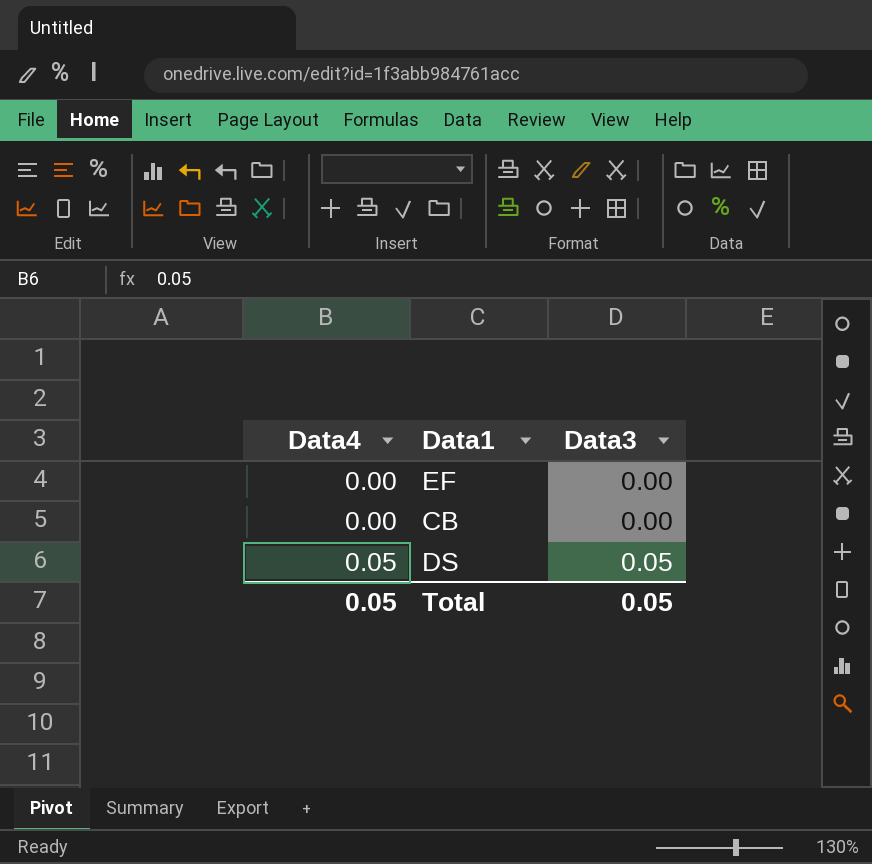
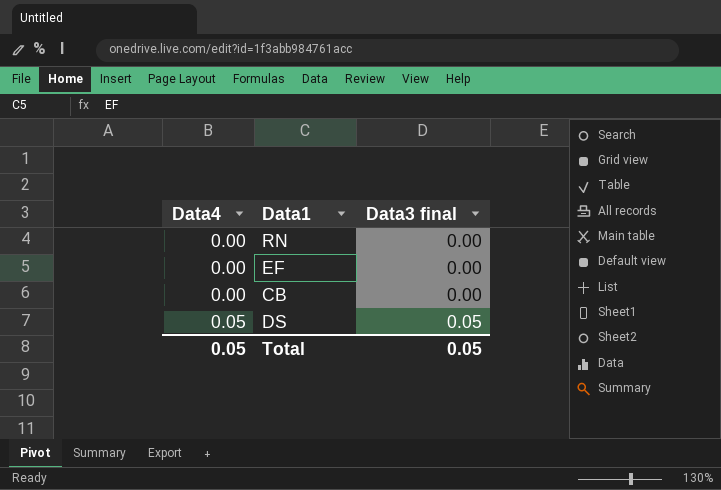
column name: Data3 -> Data3 final
row RN: none -> 0.00 | 0.00

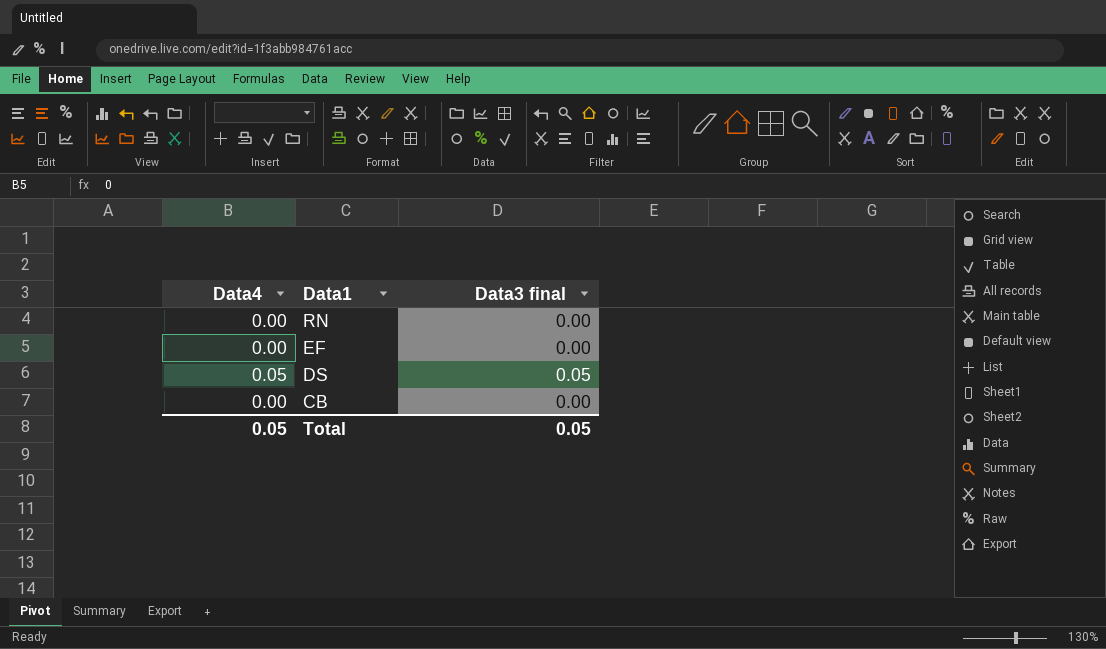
row order: Data4 ascending -> Data1 descending

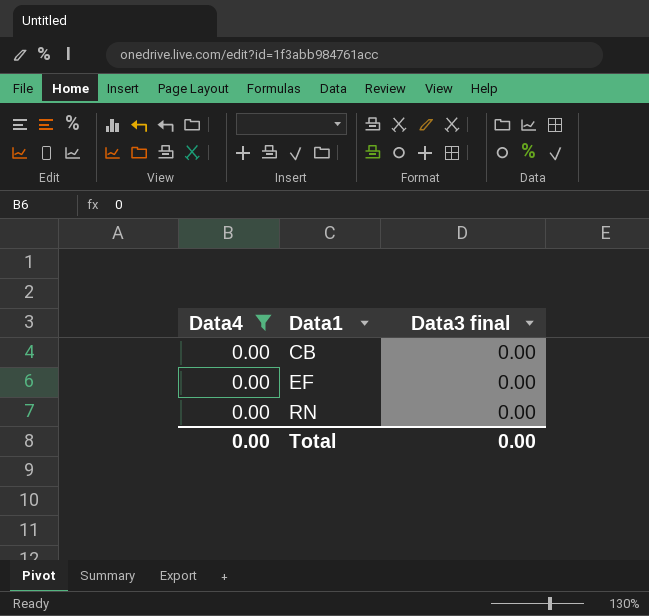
filter: none -> Data4 = 0.00
row order: Data1 descending -> Data1 ascending
Total | Data4: 0.05 -> 0.00
Total | Data3 final: 0.05 -> 0.00

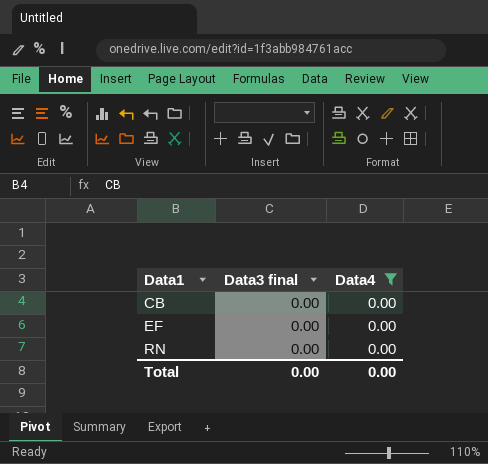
column Data4 | position: 1 -> 3

